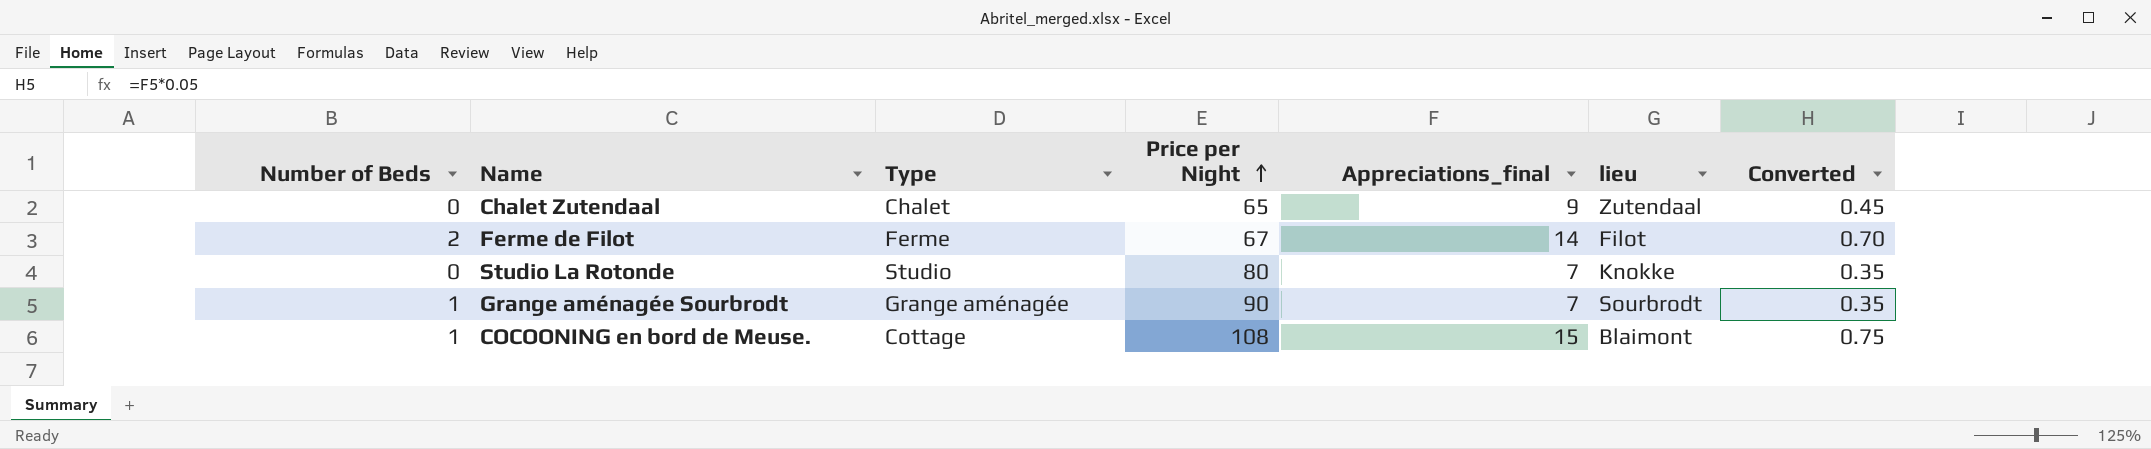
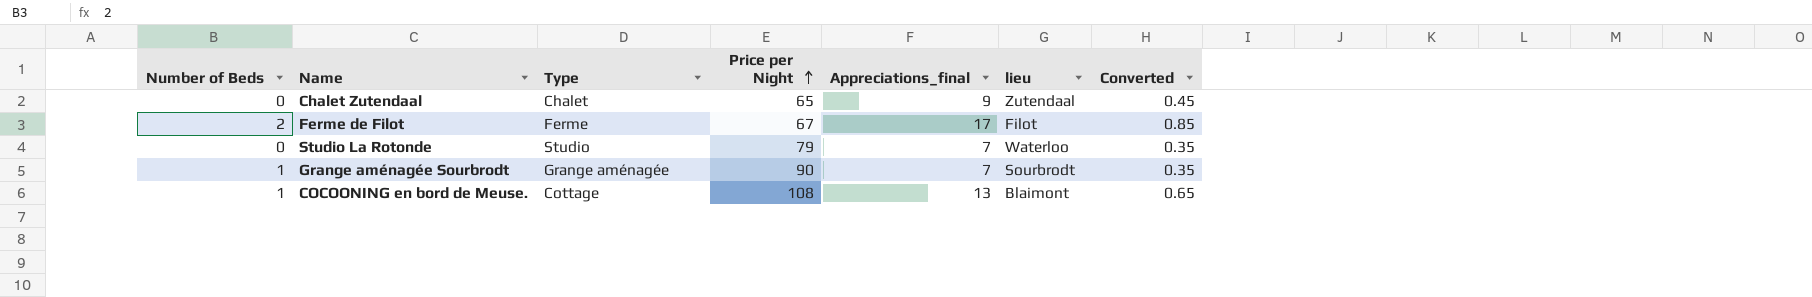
Ferme de Filot | Appreciations_final: 14 -> 17
Ferme de Filot | Converted: 0.70 -> 0.85
Studio La Rotonde | Price per Night: 80 -> 79
Studio La Rotonde | lieu: Knokke -> Waterloo
COCOONING en bord de Meuse. | Appreciations_final: 15 -> 13
COCOONING en bord de Meuse. | Converted: 0.75 -> 0.65

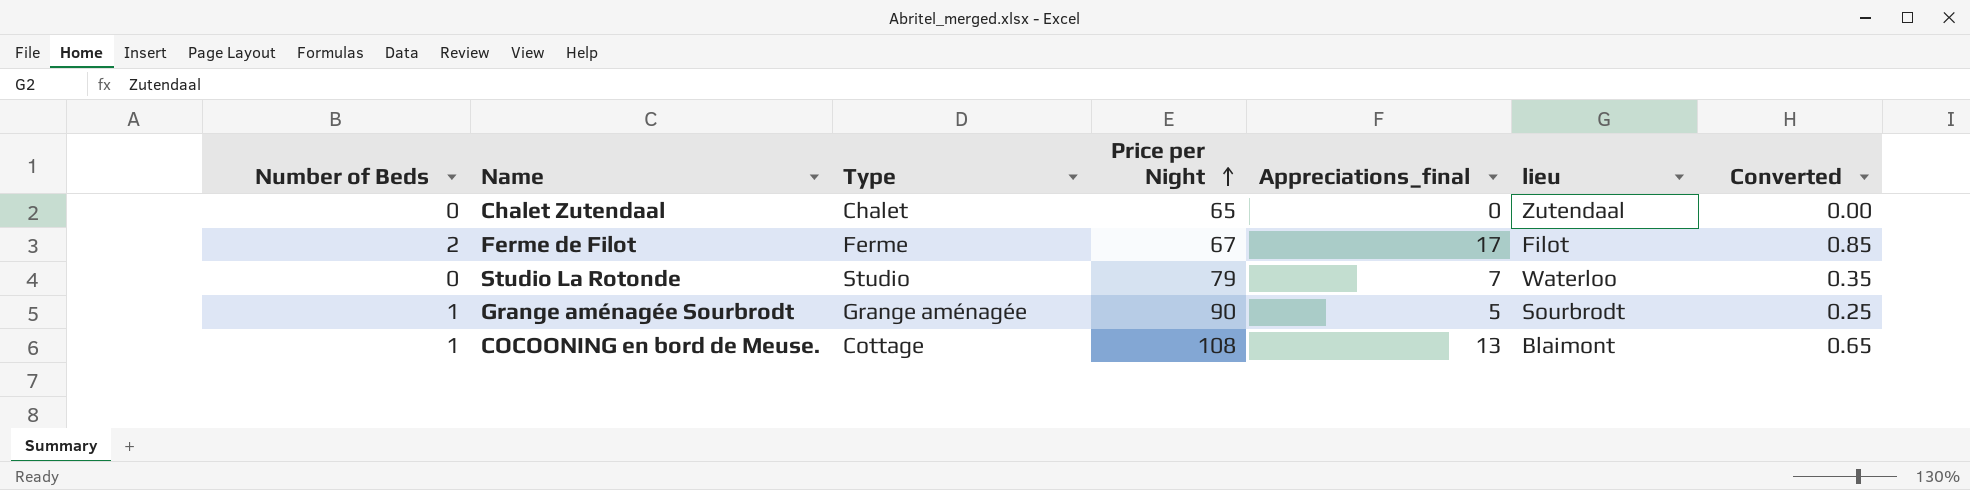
Chalet Zutendaal | Appreciations_final: 9 -> 0
Chalet Zutendaal | Converted: 0.45 -> 0.00
Grange aménagée Sourbrodt | Appreciations_final: 7 -> 5
Grange aménagée Sourbrodt | Converted: 0.35 -> 0.25

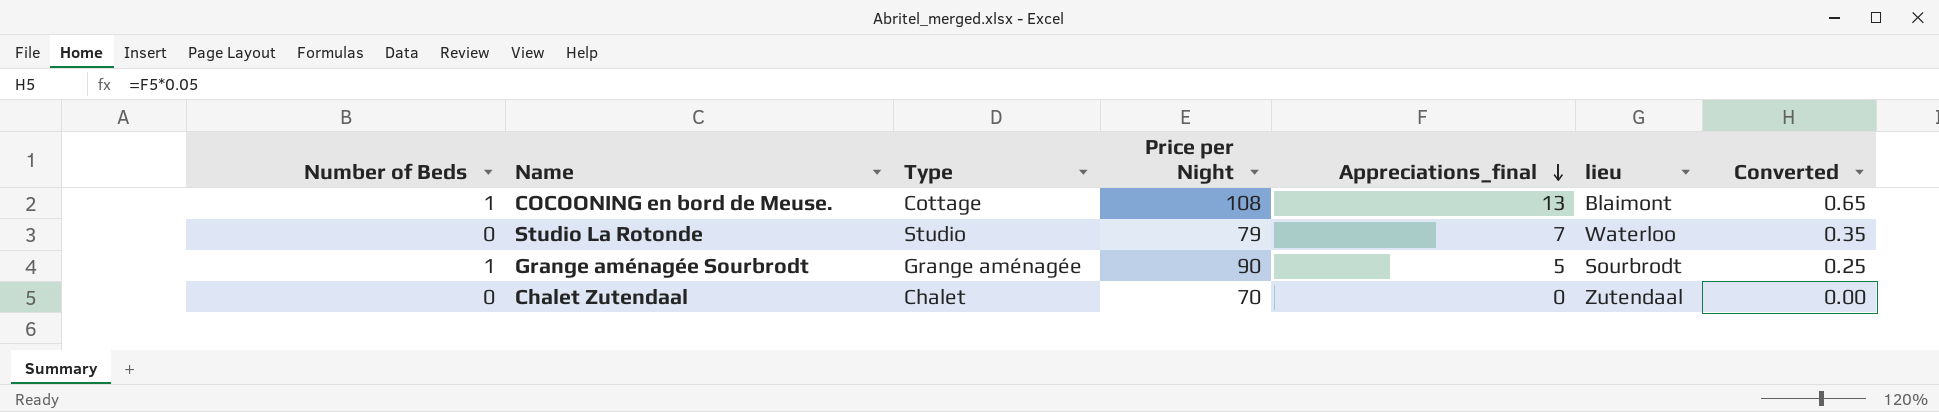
row order: Price per Night ascending -> Appreciations_final descending
row Ferme de Filot: 2 | Ferme | 67 | 17 | Filot | 0.85 -> none
Chalet Zutendaal | Price per Night: 65 -> 70

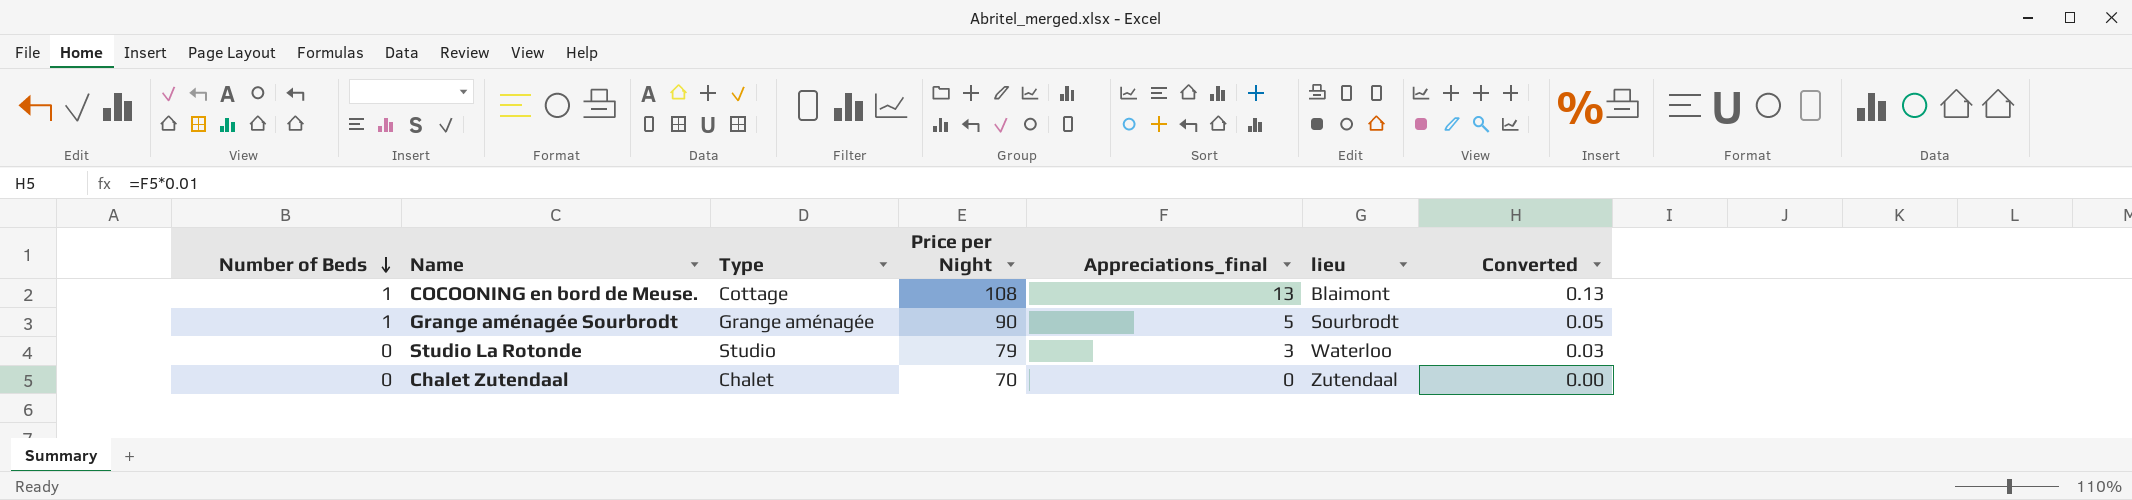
row order: Appreciations_final descending -> Number of Beds descending
column Converted | formula: [Appreciations_final] * 0.05 -> [Appreciations_final] * 0.01
Studio La Rotonde | Appreciations_final: 7 -> 3

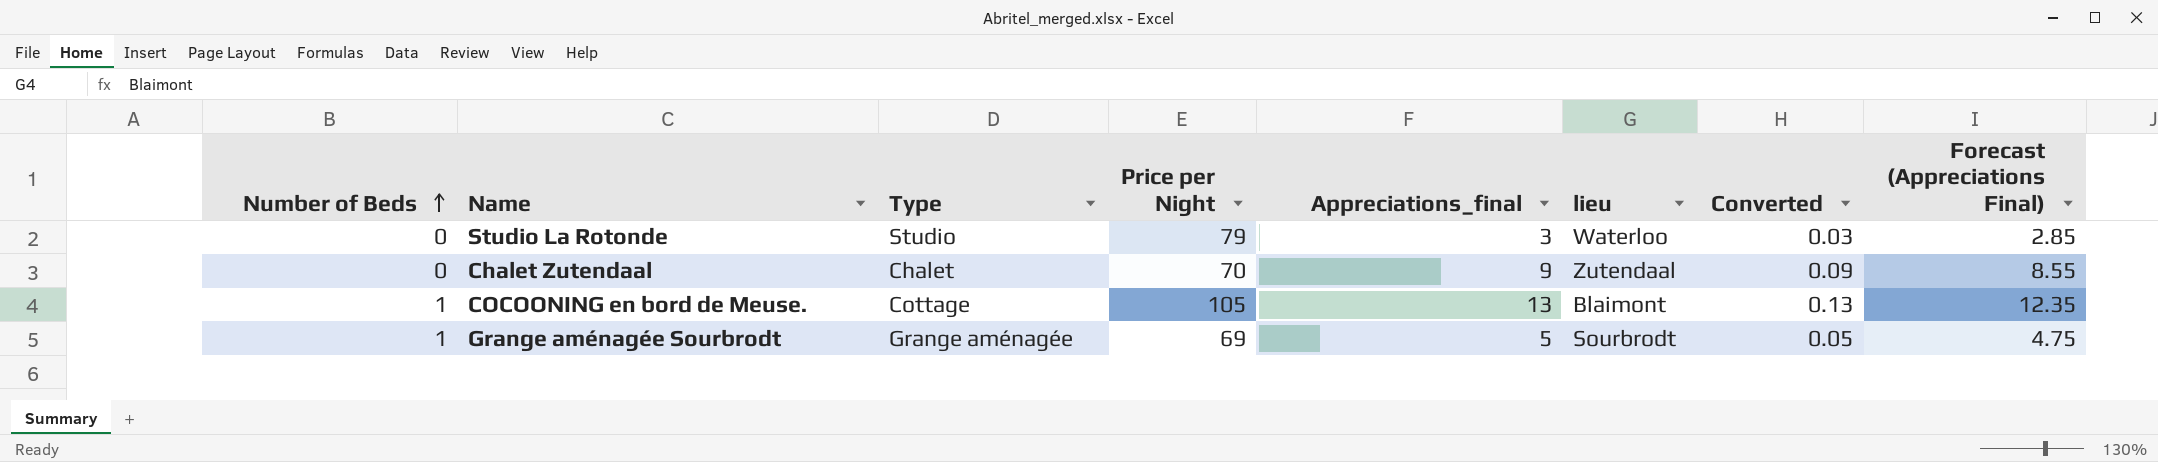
row order: Number of Beds descending -> Number of Beds ascending
column Forecast (Appreciations Final) | formula: none -> [Appreciations_final] * 0.95
Chalet Zutendaal | Appreciations_final: 0 -> 9
Chalet Zutendaal | Converted: 0.00 -> 0.09
COCOONING en bord de Meuse. | Price per Night: 108 -> 105
Grange aménagée Sourbrodt | Price per Night: 90 -> 69

